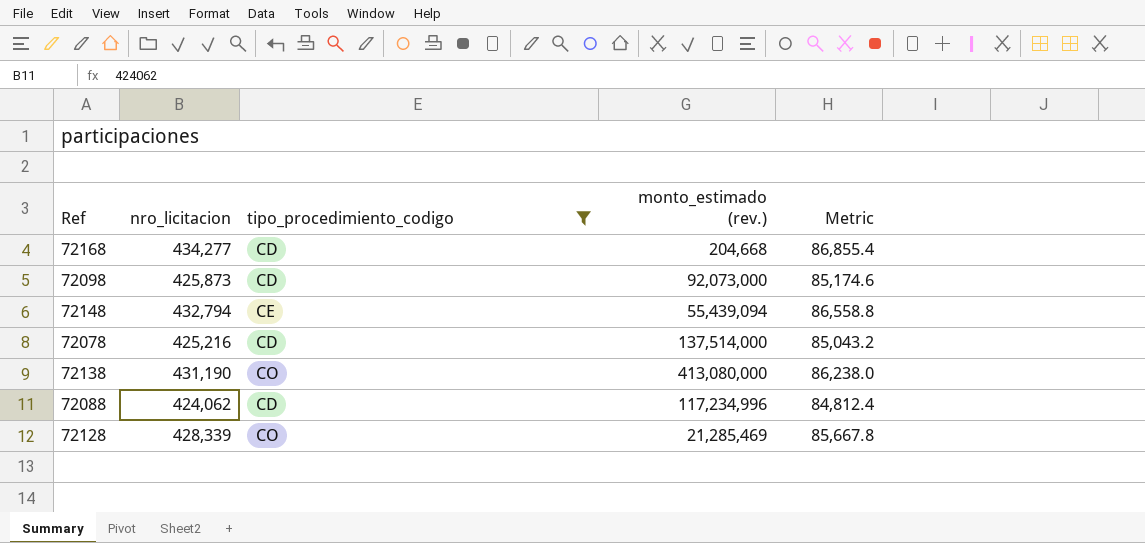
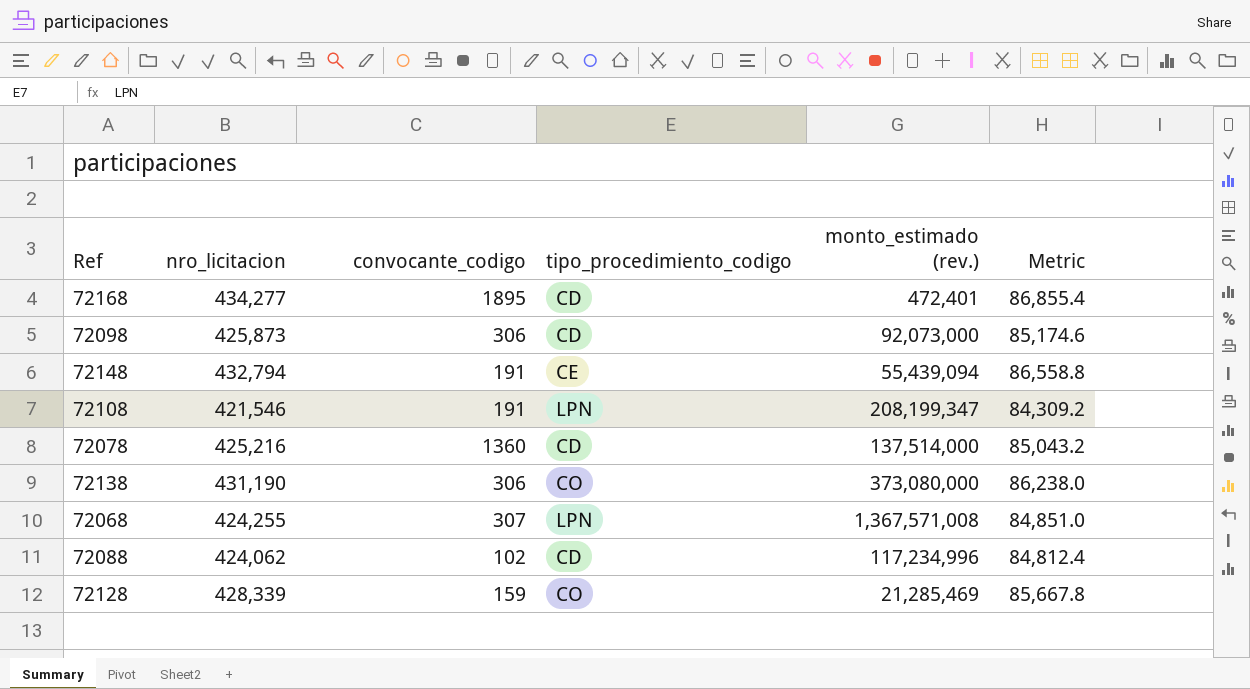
filter: tipo_procedimiento_codigo != LPN -> none
column convocante_codigo | position: none -> 3
72168 | monto_estimado (rev.): 204,668 -> 472,401
72138 | monto_estimado (rev.): 413,080,000 -> 373,080,000

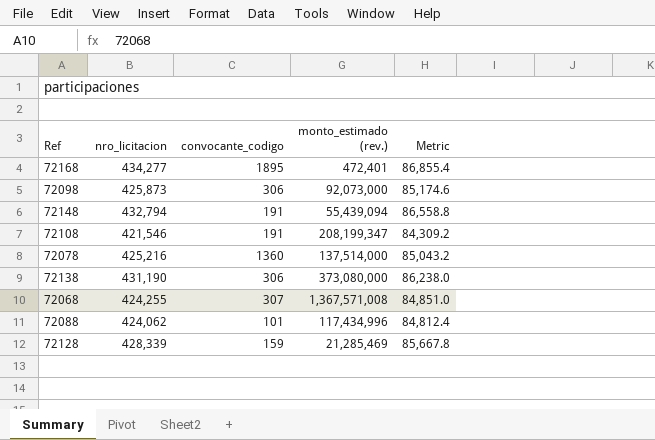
column tipo_procedimiento_codigo | position: 4 -> none
72088 | convocante_codigo: 102 -> 101
72088 | monto_estimado (rev.): 117,234,996 -> 117,434,996

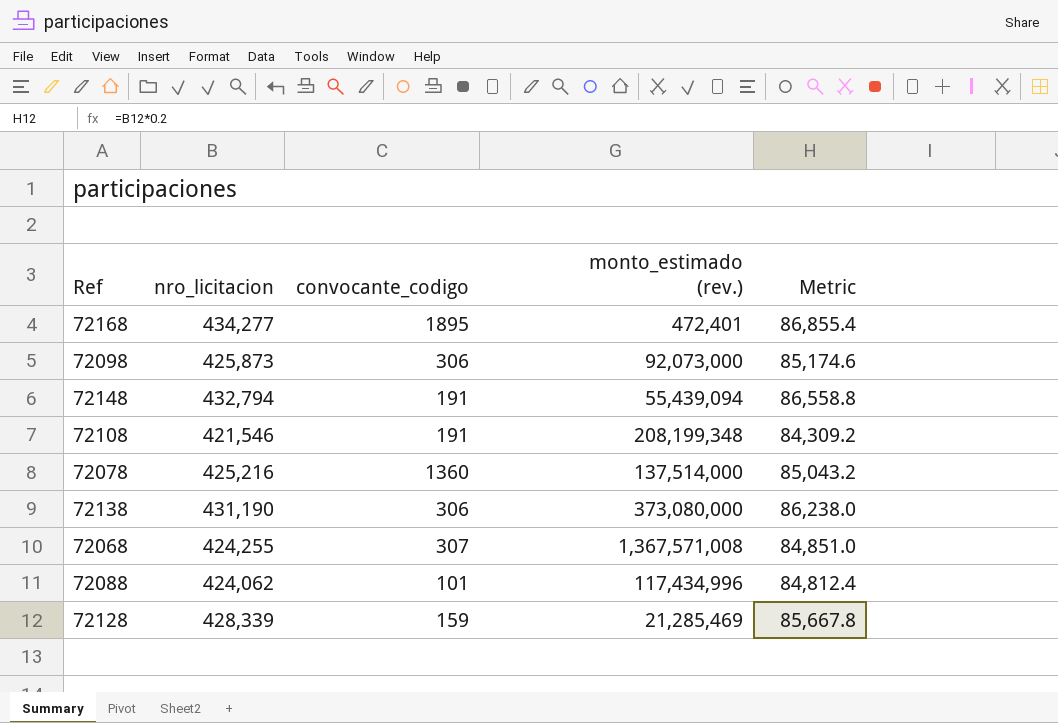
72108 | monto_estimado (rev.): 208,199,347 -> 208,199,348

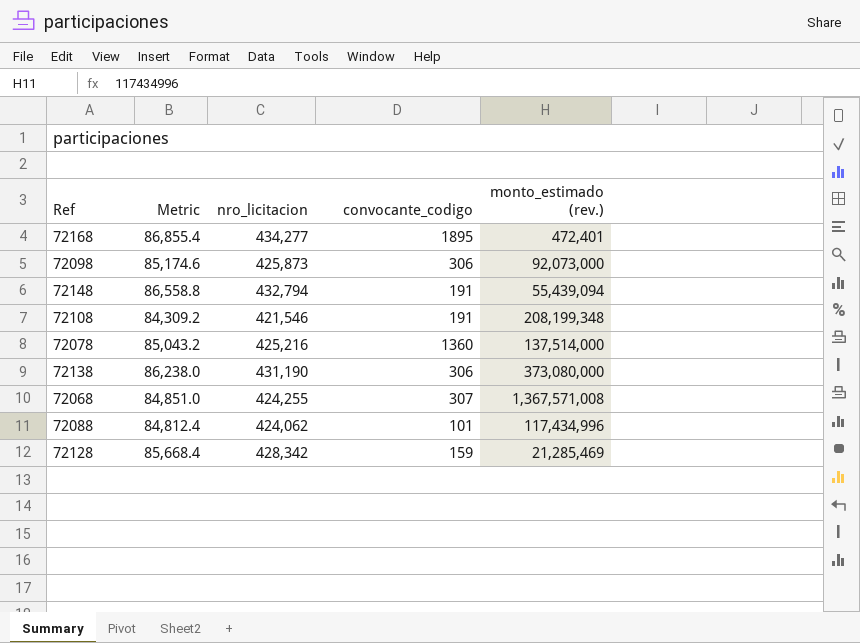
column Metric | position: 5 -> 2
72128 | Metric: 85,667.8 -> 85,668.4
72128 | nro_licitacion: 428,339 -> 428,342

